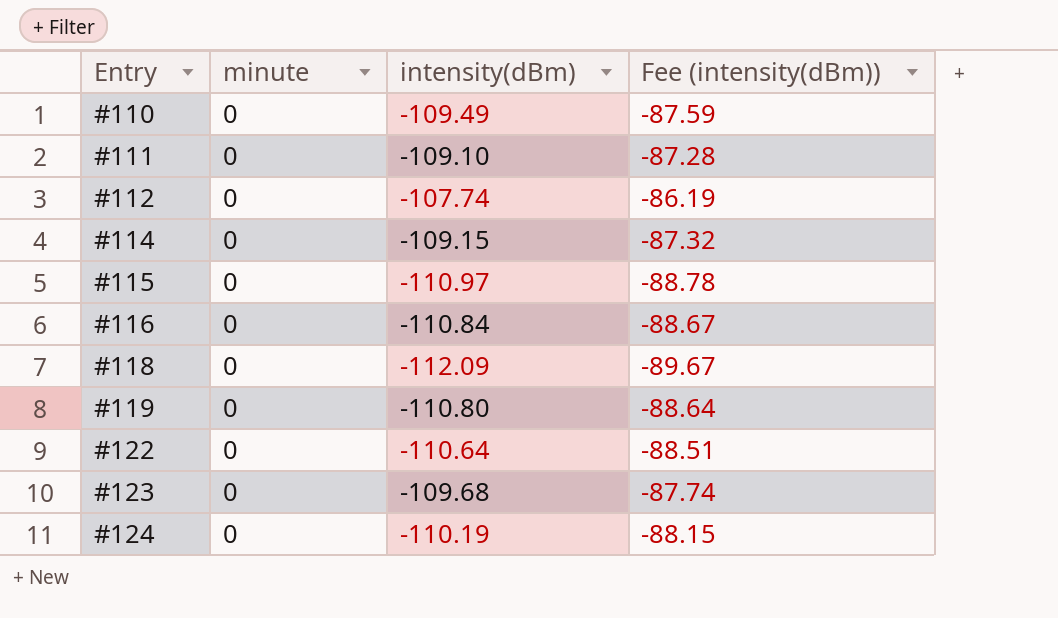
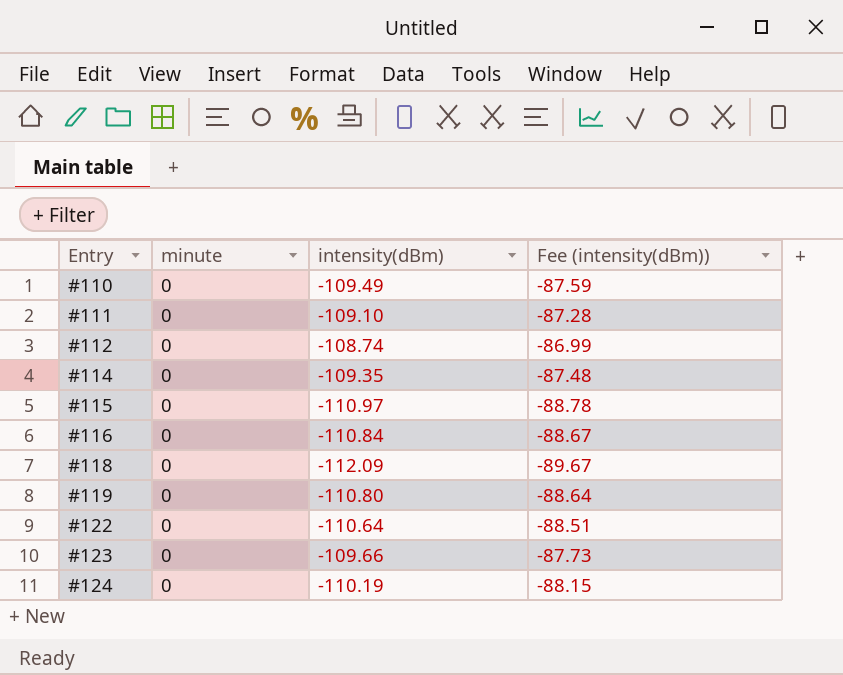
#112 | intensity(dBm): -107.74 -> -108.74
#112 | Fee (intensity(dBm)): -86.19 -> -86.99
#114 | intensity(dBm): -109.15 -> -109.35
#114 | Fee (intensity(dBm)): -87.32 -> -87.48
#123 | intensity(dBm): -109.68 -> -109.66
#123 | Fee (intensity(dBm)): -87.74 -> -87.73

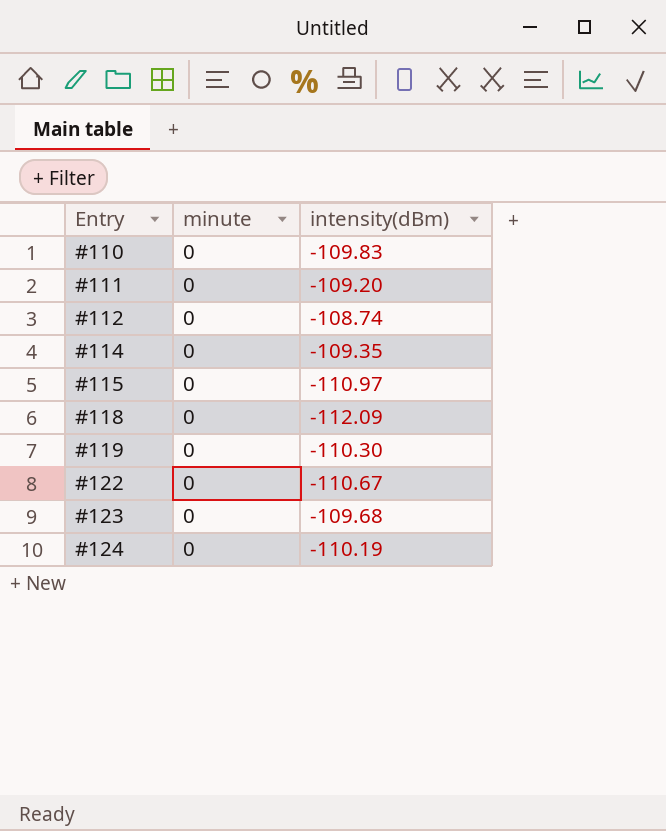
column Fee (intensity(dBm)) | formula: [intensity(dBm)] * 0.8 -> none
row #116: 0 | -110.84 | -88.67 -> none
#110 | intensity(dBm): -109.49 -> -109.83
#111 | intensity(dBm): -109.10 -> -109.20
#119 | intensity(dBm): -110.80 -> -110.30
#122 | intensity(dBm): -110.64 -> -110.67
#123 | intensity(dBm): -109.66 -> -109.68

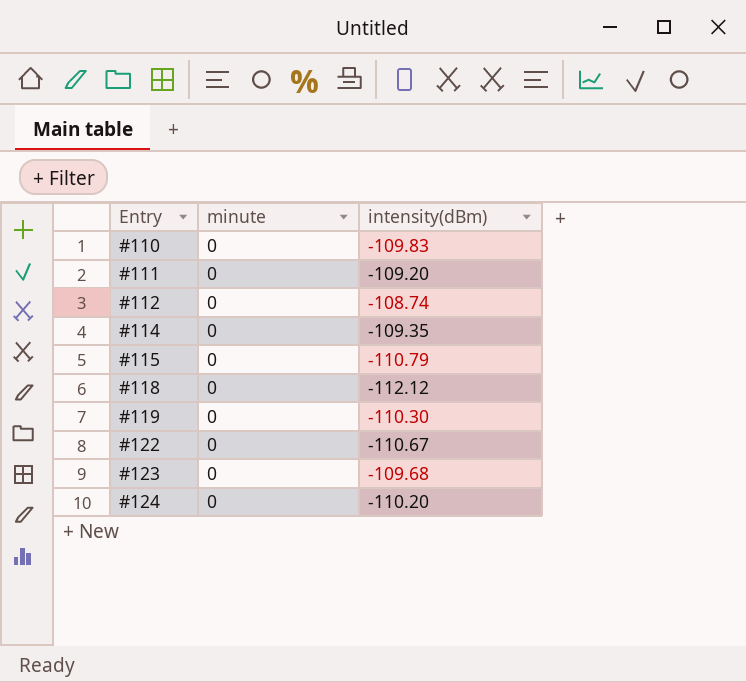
#115 | intensity(dBm): -110.97 -> -110.79
#118 | intensity(dBm): -112.09 -> -112.12
#124 | intensity(dBm): -110.19 -> -110.20

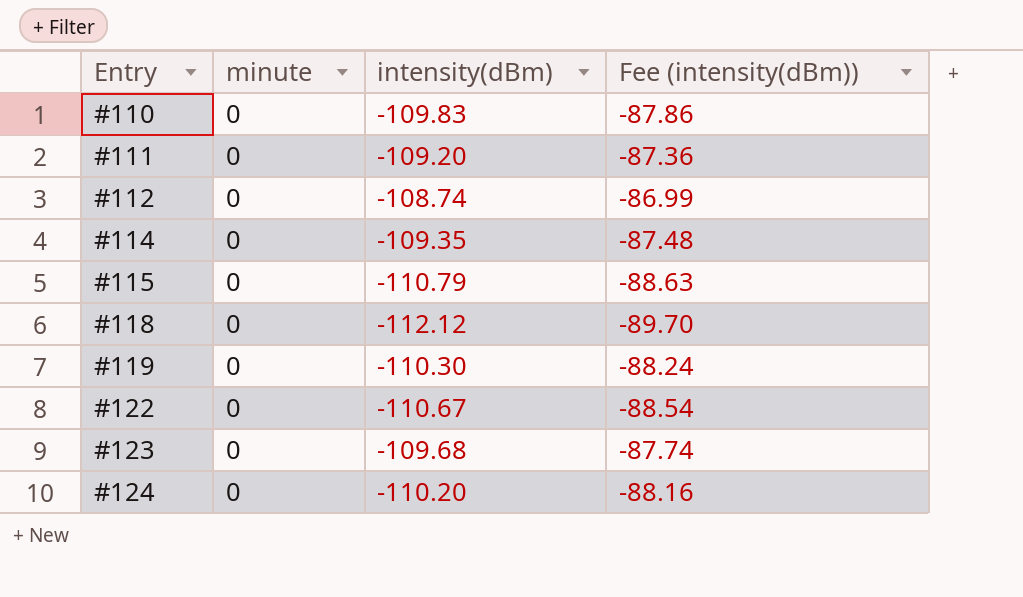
column Fee (intensity(dBm)) | formula: none -> [intensity(dBm)] * 0.8

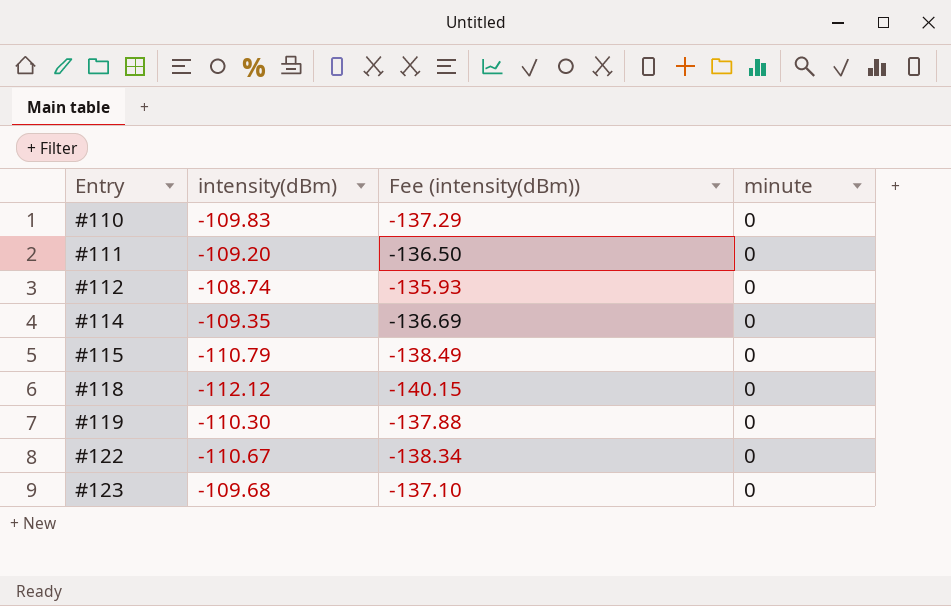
column Fee (intensity(dBm)) | formula: [intensity(dBm)] * 0.8 -> [intensity(dBm)] * 1.25
column minute | position: 2 -> 4
row #124: 0 | -110.20 | -88.16 -> none

